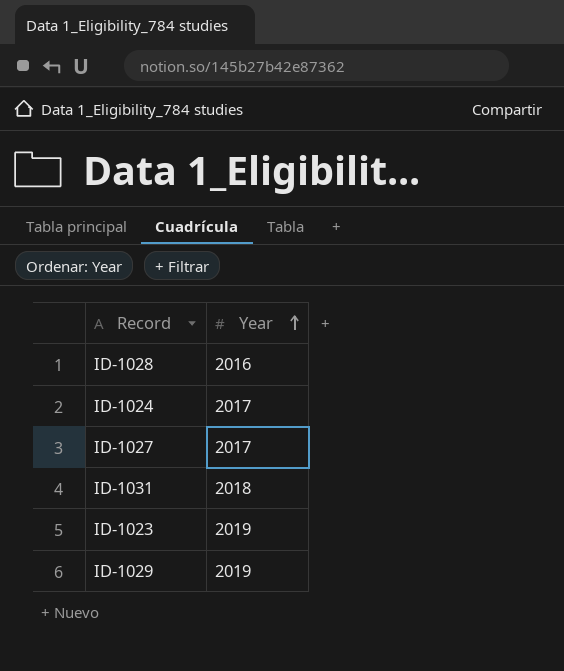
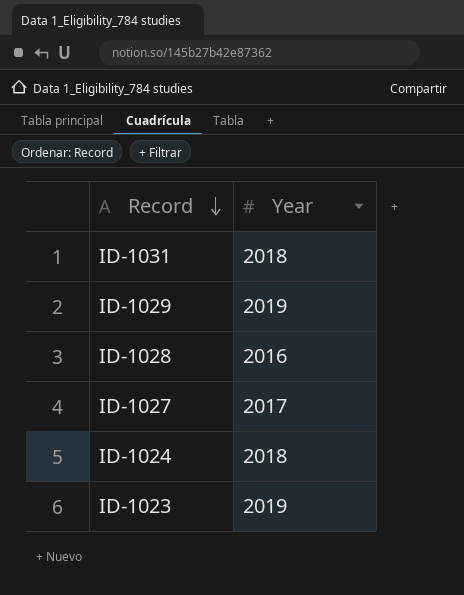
row order: Year ascending -> Record descending
ID-1024 | Year: 2017 -> 2018

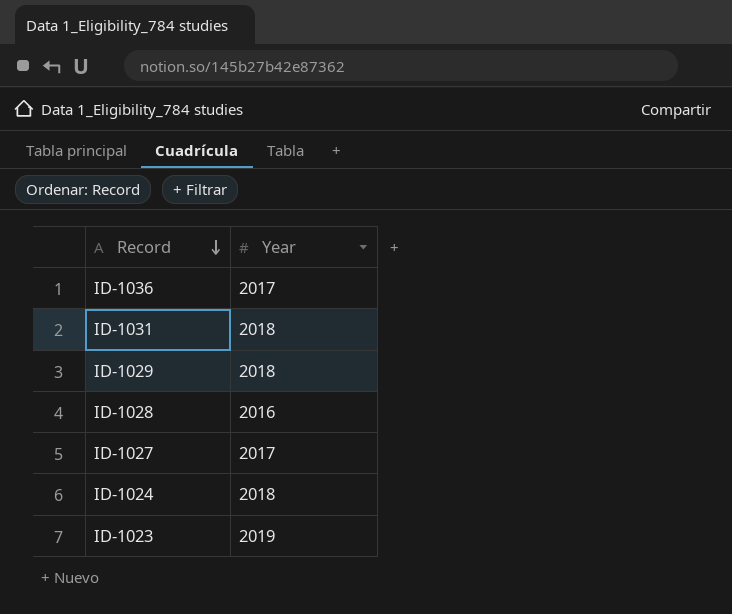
row ID-1036: none -> 2017
ID-1029 | Year: 2019 -> 2018

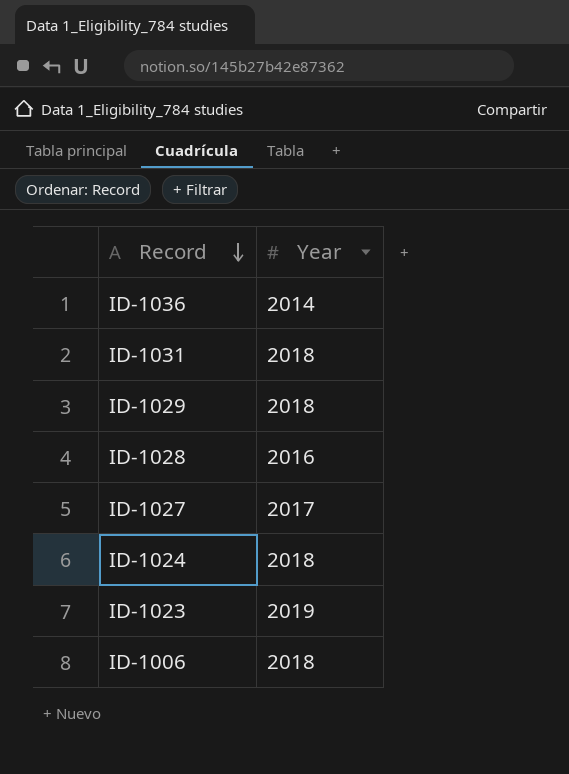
ID-1036 | Year: 2017 -> 2014
row ID-1006: none -> 2018

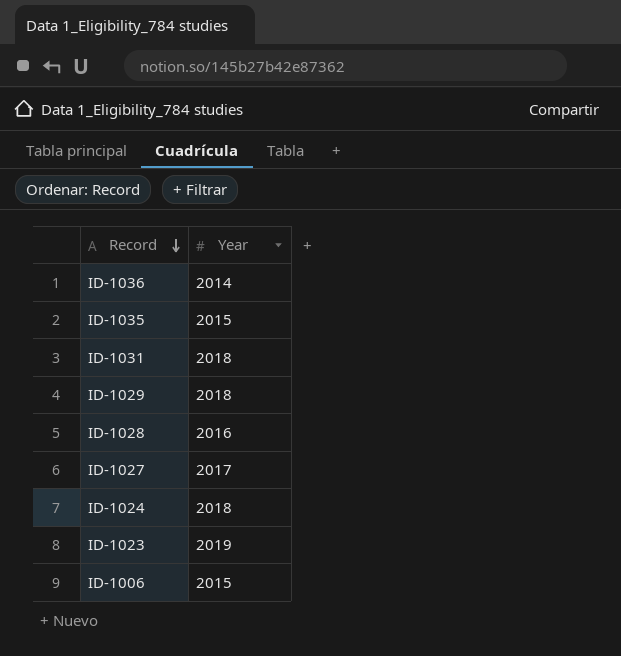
row ID-1035: none -> 2015
ID-1006 | Year: 2018 -> 2015

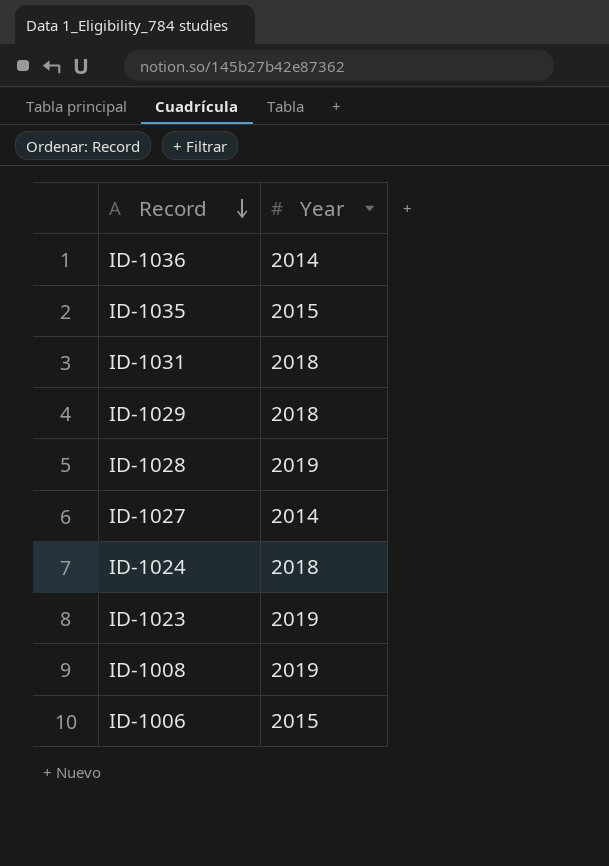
ID-1028 | Year: 2016 -> 2019
ID-1027 | Year: 2017 -> 2014
row ID-1008: none -> 2019

